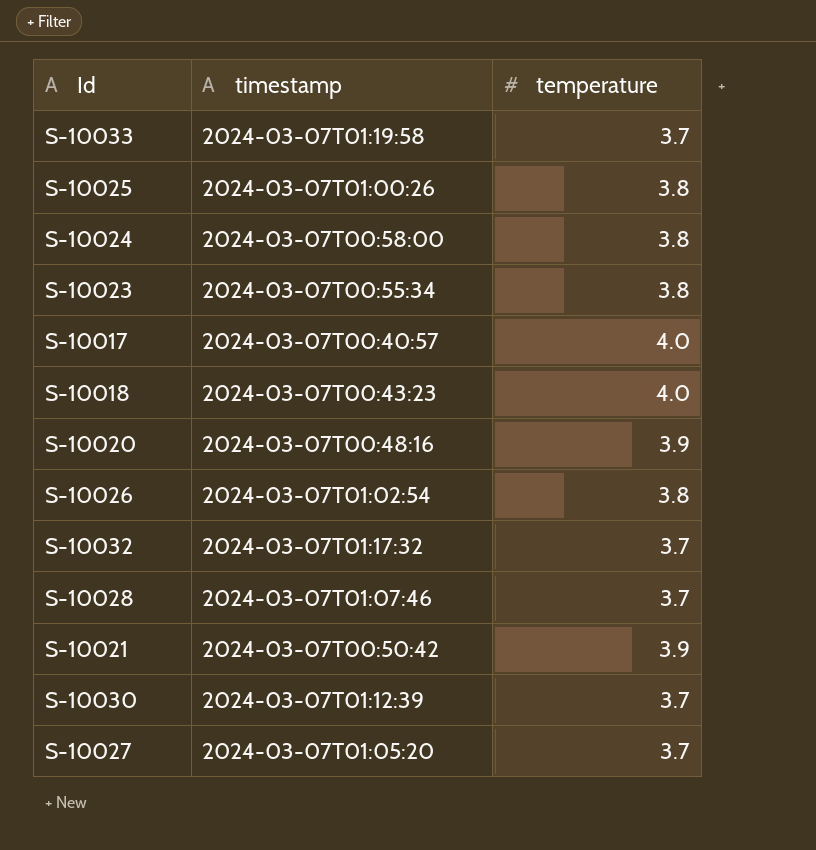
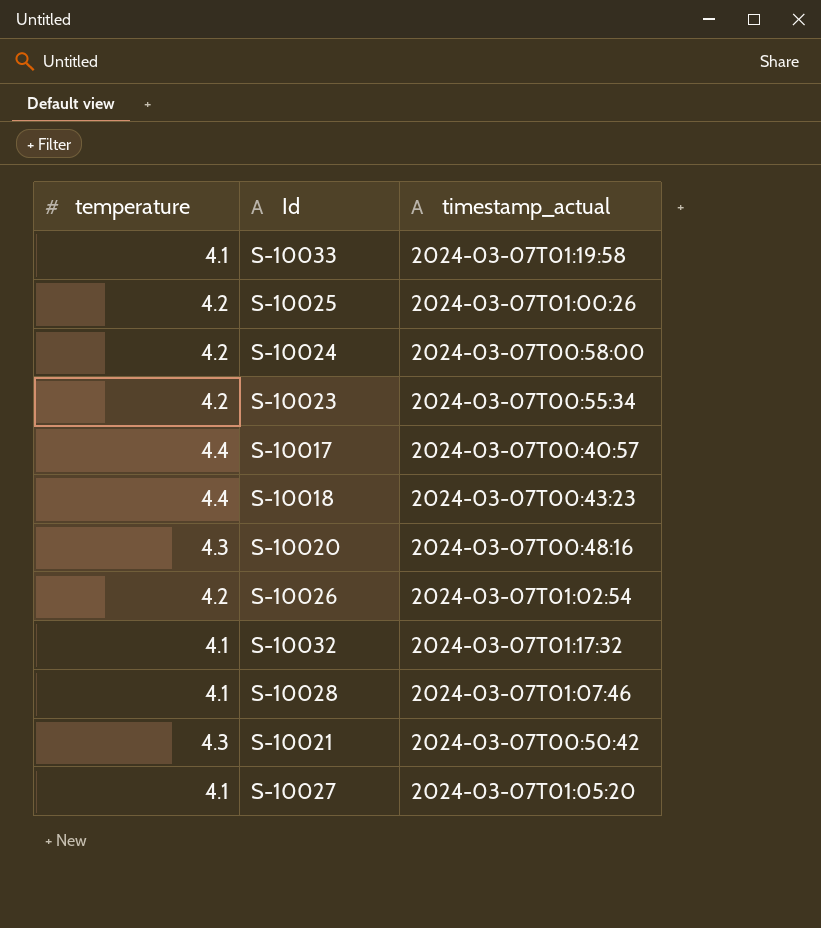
column temperature | position: 3 -> 1
column name: timestamp -> timestamp_actual
row S-10030: 2024-03-07T01:12:39 | 3.7 -> none
S-10033 | temperature: 3.7 -> 4.1
S-10025 | temperature: 3.8 -> 4.2
S-10024 | temperature: 3.8 -> 4.2
S-10023 | temperature: 3.8 -> 4.2
S-10017 | temperature: 4.0 -> 4.4
S-10018 | temperature: 4.0 -> 4.4
S-10020 | temperature: 3.9 -> 4.3
S-10026 | temperature: 3.8 -> 4.2
S-10032 | temperature: 3.7 -> 4.1
S-10028 | temperature: 3.7 -> 4.1
S-10021 | temperature: 3.9 -> 4.3
S-10027 | temperature: 3.7 -> 4.1

